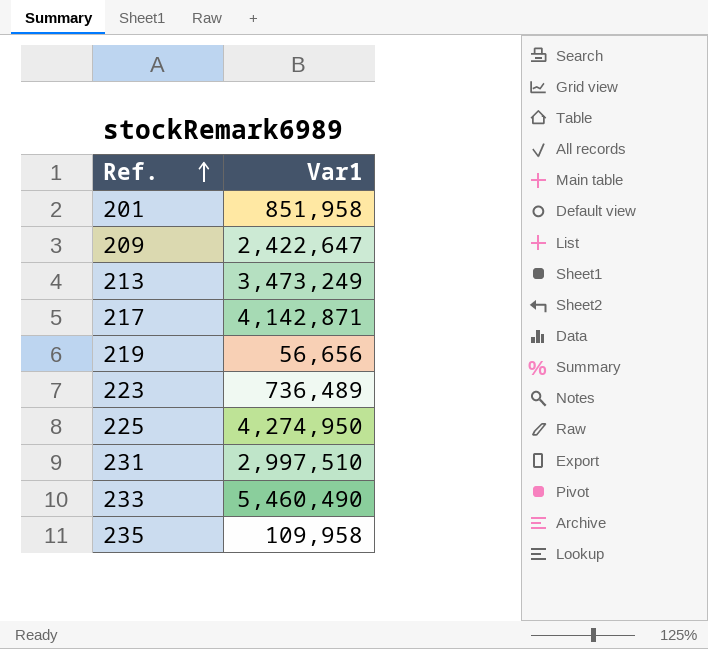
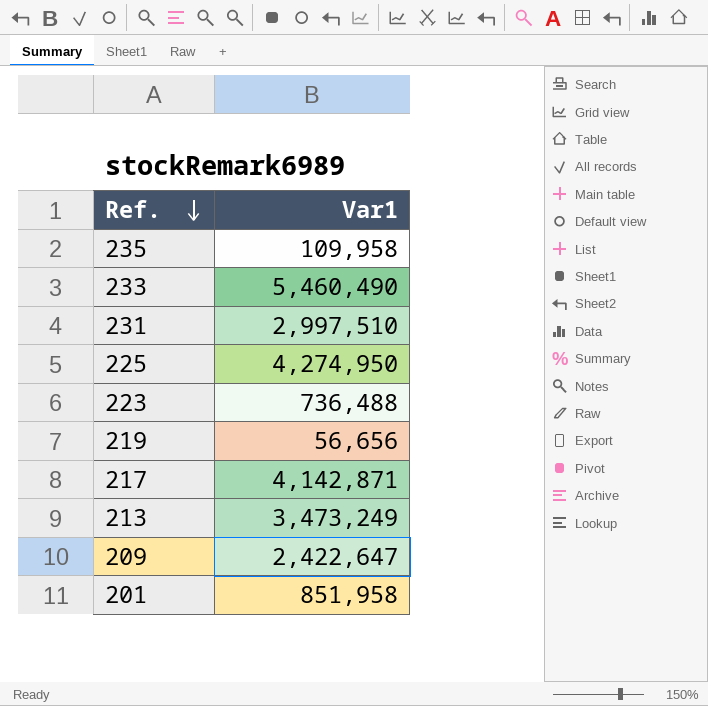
row order: Ref. ascending -> Ref. descending
223 | Var1: 736,489 -> 736,488

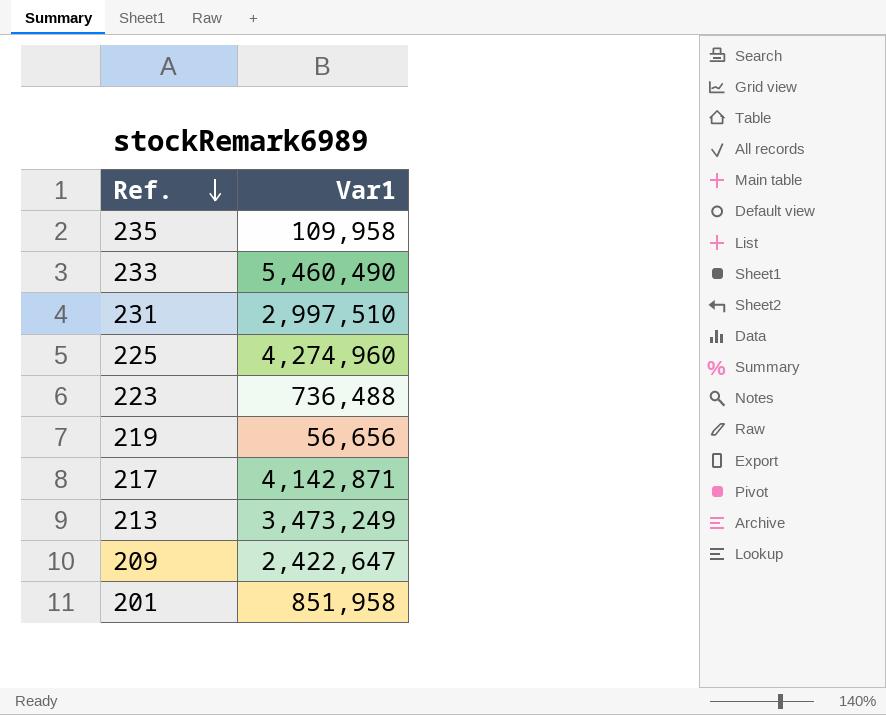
225 | Var1: 4,274,950 -> 4,274,960

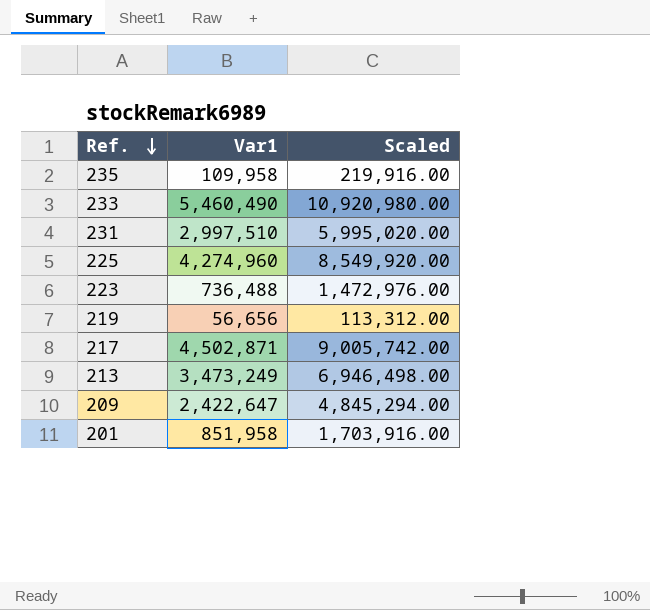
column Scaled | formula: none -> [Var1] * 2
217 | Var1: 4,142,871 -> 4,502,871

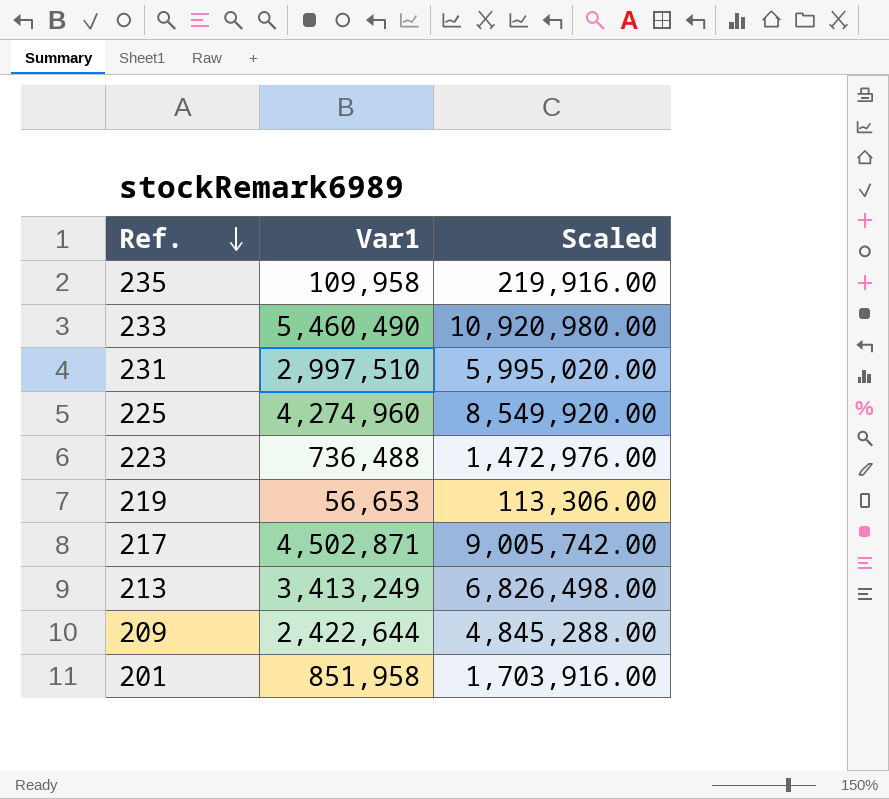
219 | Var1: 56,656 -> 56,653
219 | Scaled: 113,312.00 -> 113,306.00
213 | Var1: 3,473,249 -> 3,413,249
213 | Scaled: 6,946,498.00 -> 6,826,498.00
209 | Var1: 2,422,647 -> 2,422,644
209 | Scaled: 4,845,294.00 -> 4,845,288.00

